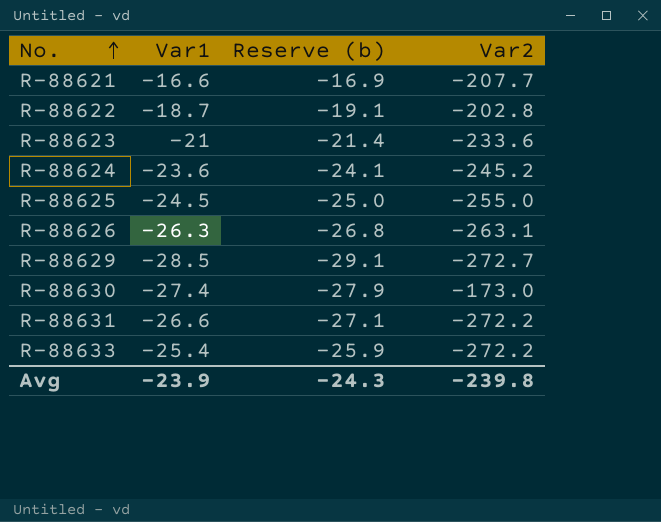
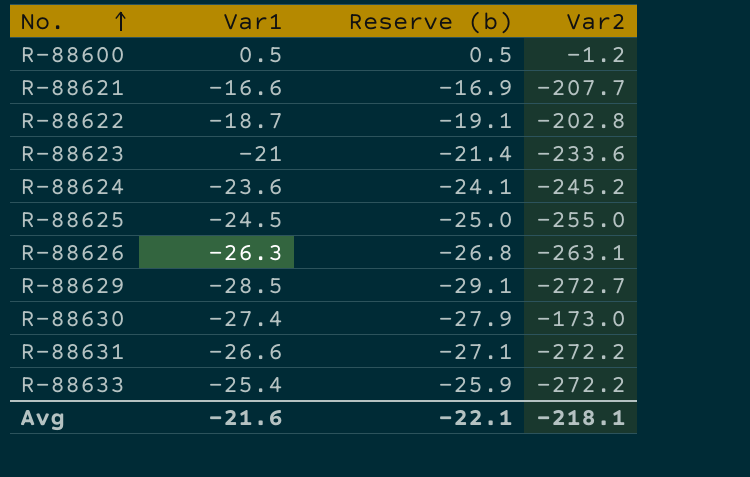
row R-88600: none -> 0.5 | 0.5 | -1.2
Avg | Var1: -23.9 -> -21.6
Avg | Reserve (b): -24.3 -> -22.1
Avg | Var2: -239.8 -> -218.1

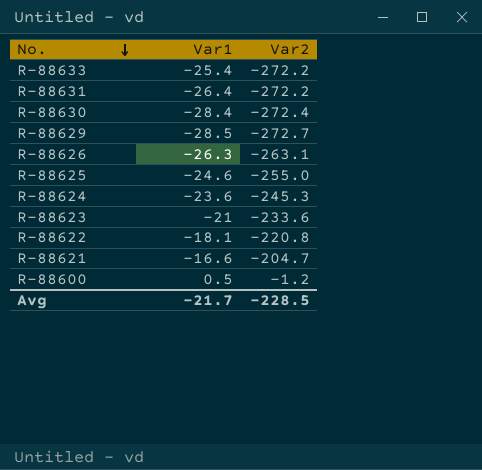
row order: No. ascending -> No. descending
column Reserve (b) | formula: [Var1] * 1.02 -> none
R-88631 | Var1: -26.6 -> -26.4
R-88630 | Var1: -27.4 -> -28.4
R-88630 | Var2: -173.0 -> -272.4
R-88625 | Var1: -24.5 -> -24.6
R-88624 | Var2: -245.2 -> -245.3
R-88622 | Var1: -18.7 -> -18.1
R-88622 | Var2: -202.8 -> -220.8
R-88621 | Var2: -207.7 -> -204.7
Avg | Var1: -21.6 -> -21.7
Avg | Var2: -218.1 -> -228.5

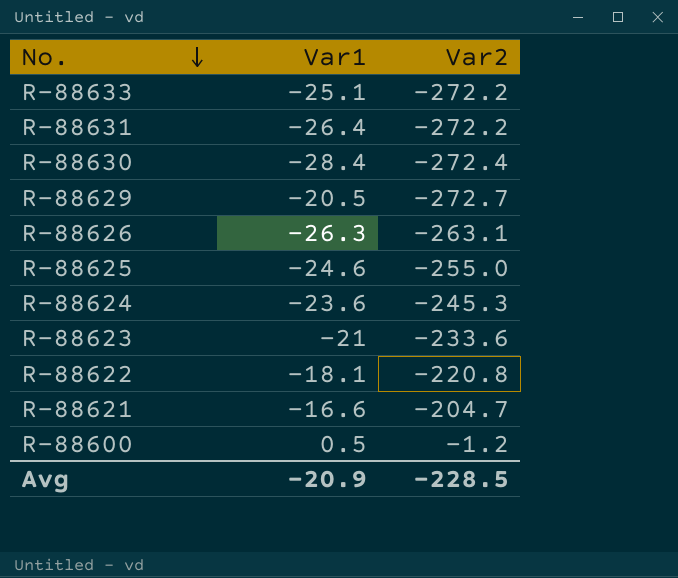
R-88633 | Var1: -25.4 -> -25.1
R-88629 | Var1: -28.5 -> -20.5
Avg | Var1: -21.7 -> -20.9

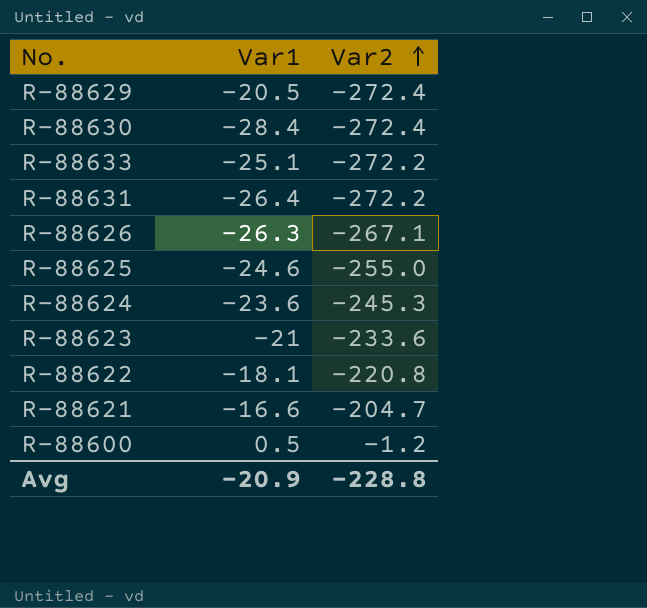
row order: No. descending -> Var2 ascending
R-88629 | Var2: -272.7 -> -272.4
R-88626 | Var2: -263.1 -> -267.1
Avg | Var2: -228.5 -> -228.8

